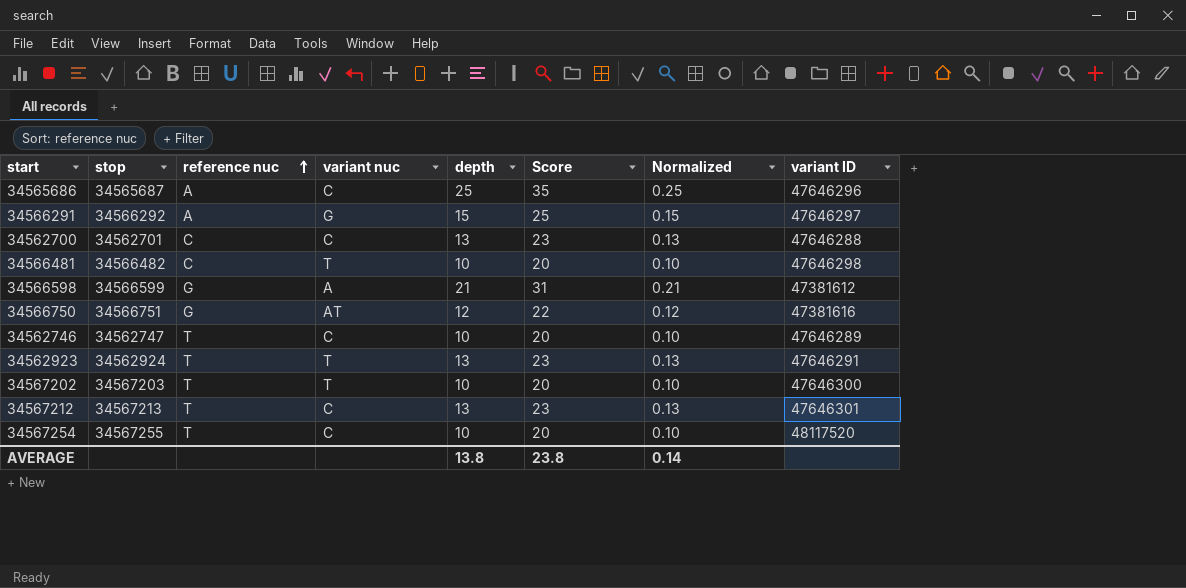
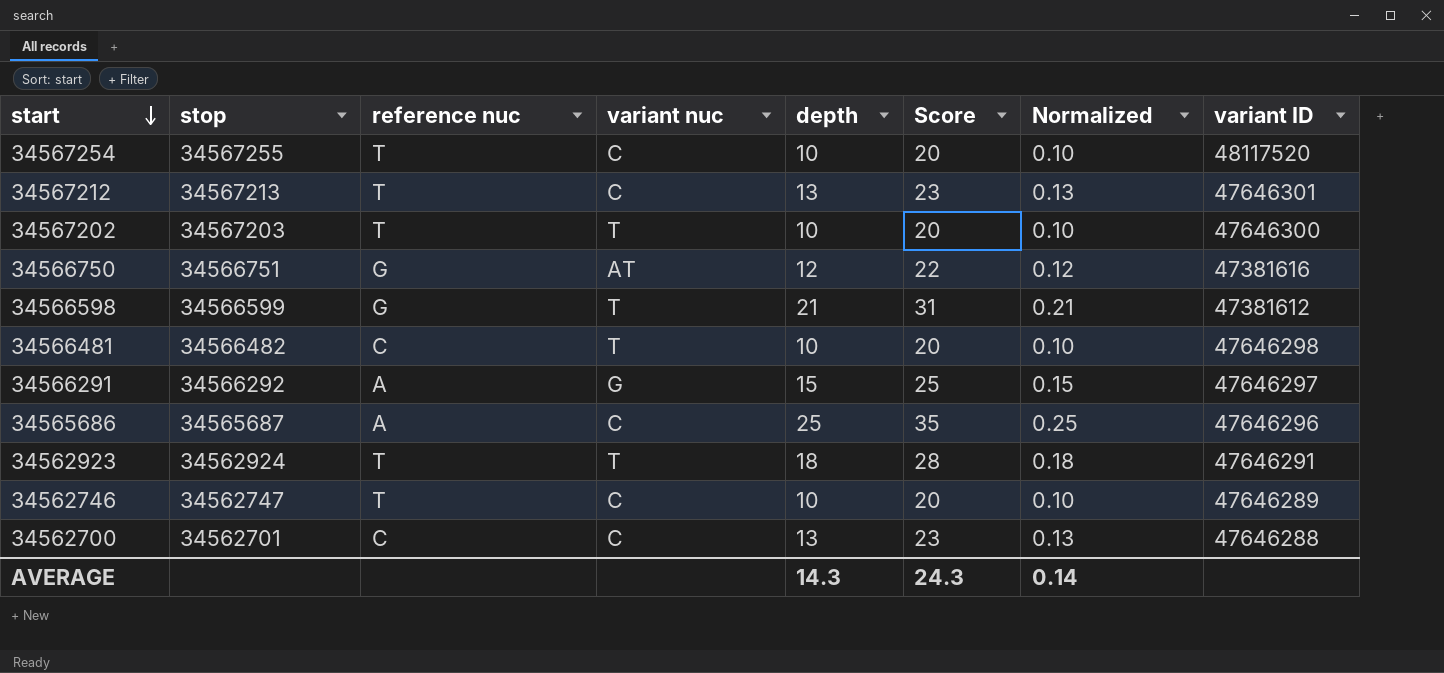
row order: reference nuc ascending -> start descending
34566598 | variant nuc: A -> T
34562923 | depth: 13 -> 18
34562923 | Score: 23 -> 28
34562923 | Normalized: 0.13 -> 0.18
AVERAGE | depth: 13.8 -> 14.3
AVERAGE | Score: 23.8 -> 24.3

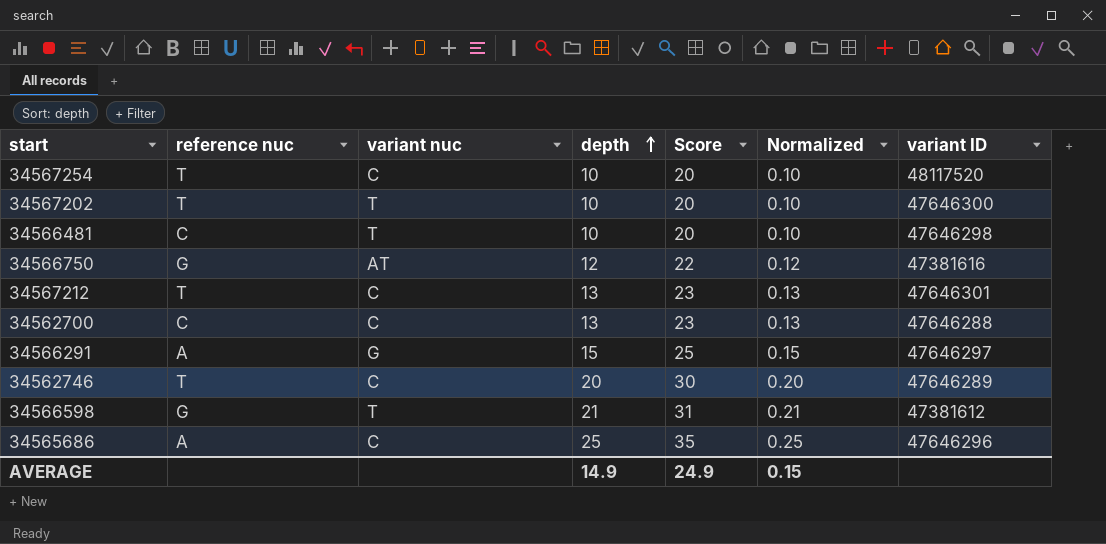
row order: start descending -> depth ascending
column stop | position: 2 -> none
row 34562923: 34562924 | T | T | 18 | 28 | 0.18 | 47646291 -> none
34562746 | depth: 10 -> 20
34562746 | Score: 20 -> 30
34562746 | Normalized: 0.10 -> 0.20
AVERAGE | depth: 14.3 -> 14.9
AVERAGE | Score: 24.3 -> 24.9
AVERAGE | Normalized: 0.14 -> 0.15

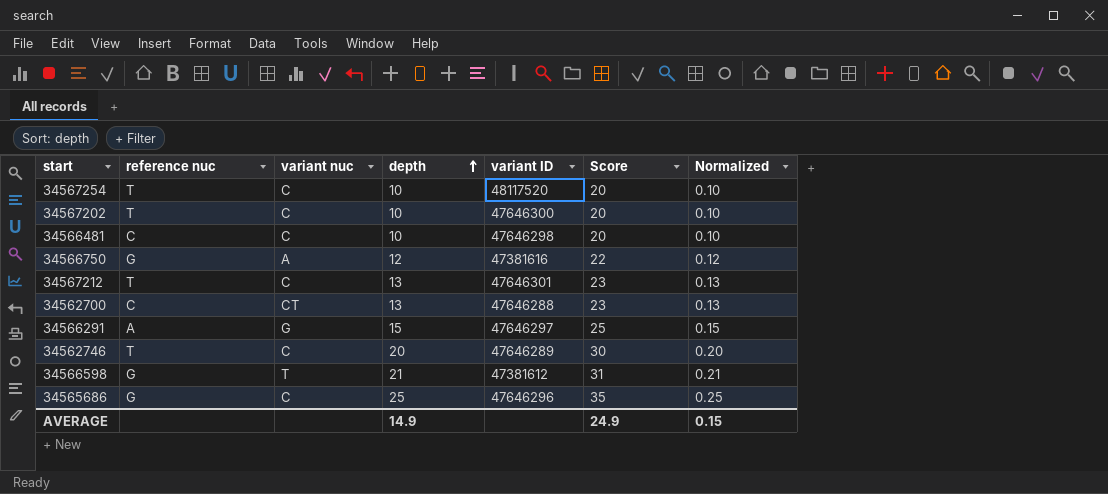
column variant ID | position: 7 -> 5
34567202 | variant nuc: T -> C
34566481 | variant nuc: T -> C
34566750 | variant nuc: AT -> A
34562700 | variant nuc: C -> CT
34565686 | reference nuc: A -> G

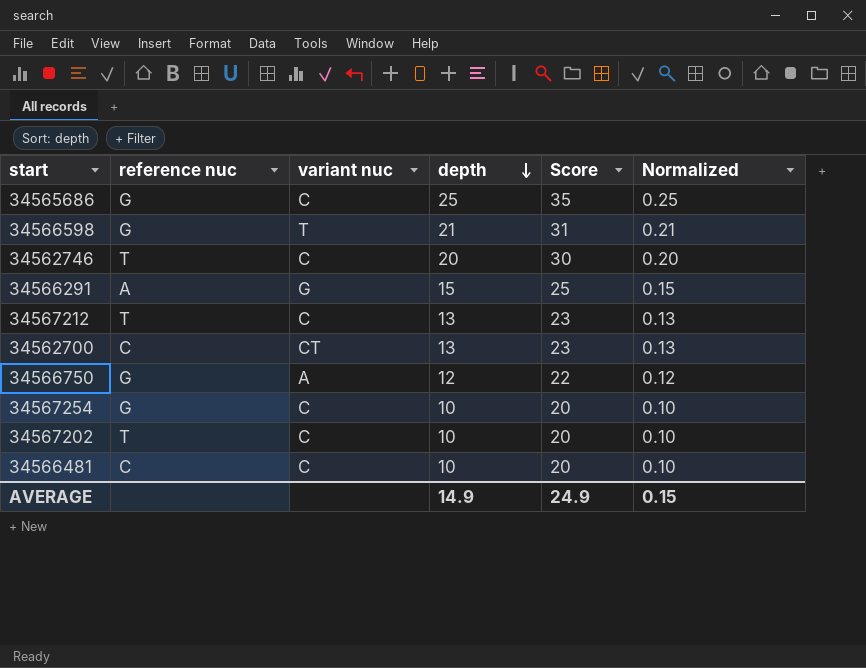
row order: depth ascending -> depth descending
column variant ID | position: 5 -> none
34567254 | reference nuc: T -> G

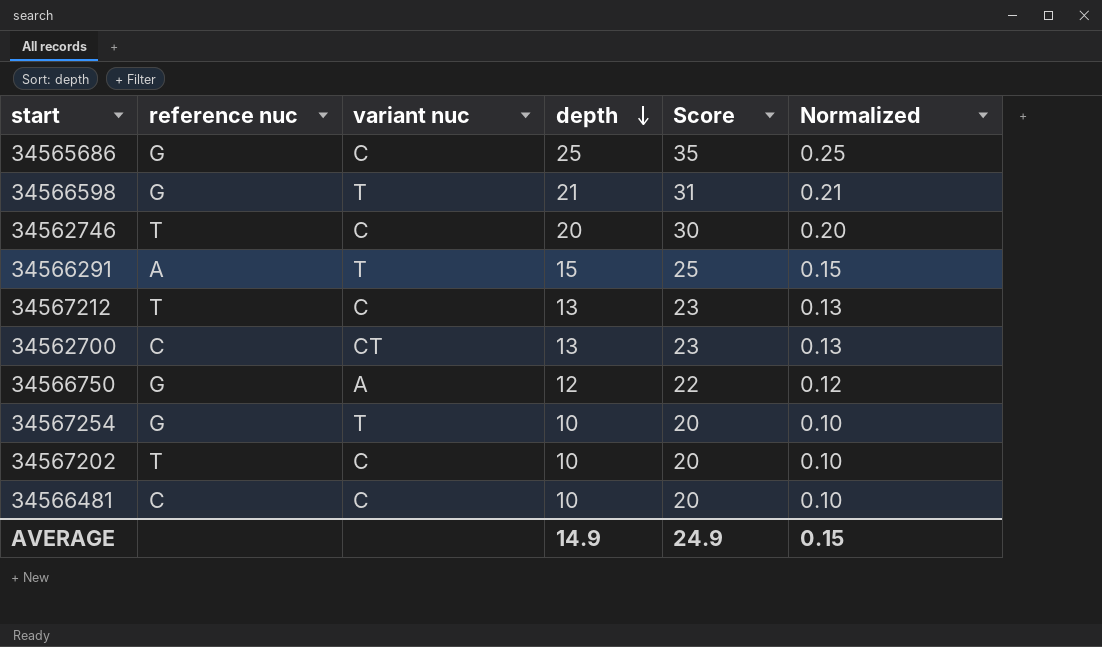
34566291 | variant nuc: G -> T
34567254 | variant nuc: C -> T

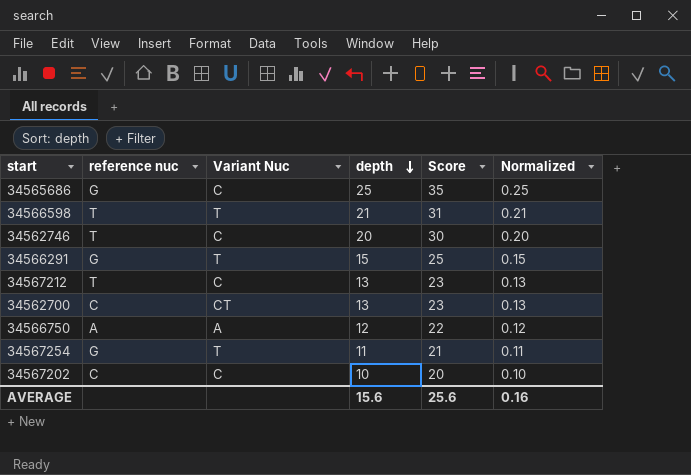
column name: variant nuc -> Variant Nuc
row 34566481: C | C | 10 | 20 | 0.10 -> none
34566598 | reference nuc: G -> T
34566291 | reference nuc: A -> G
34566750 | reference nuc: G -> A
34567254 | depth: 10 -> 11
34567254 | Score: 20 -> 21
34567254 | Normalized: 0.10 -> 0.11
34567202 | reference nuc: T -> C
AVERAGE | depth: 14.9 -> 15.6
AVERAGE | Score: 24.9 -> 25.6
AVERAGE | Normalized: 0.15 -> 0.16

